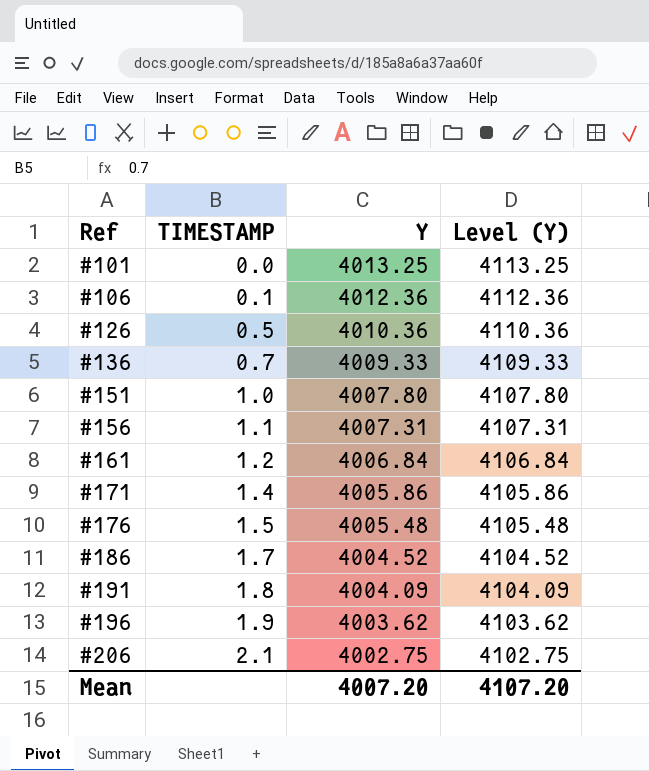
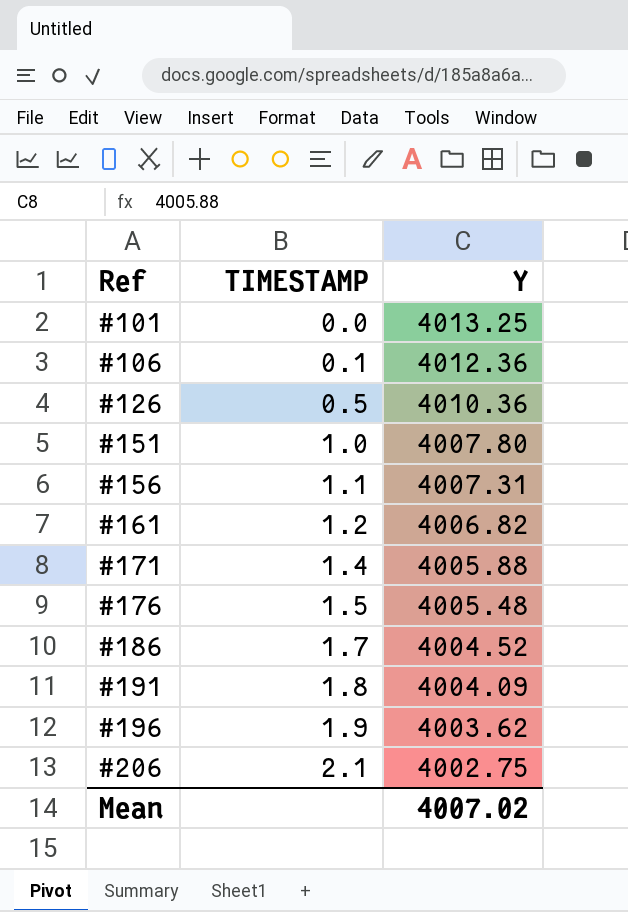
column Level (Y) | formula: [Y] + 100 -> none
row #136: 0.7 | 4009.33 | 4109.33 -> none
#161 | Y: 4006.84 -> 4006.82
#171 | Y: 4005.86 -> 4005.88
Mean | Y: 4007.20 -> 4007.02

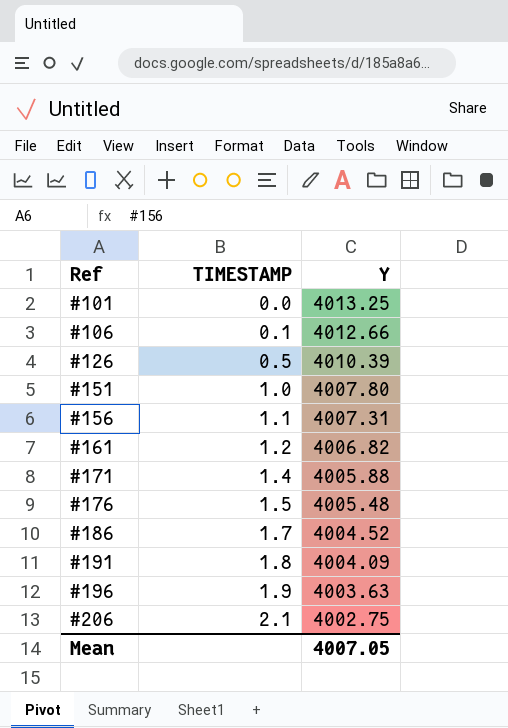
#106 | Y: 4012.36 -> 4012.66
#126 | Y: 4010.36 -> 4010.39
#196 | Y: 4003.62 -> 4003.63
Mean | Y: 4007.02 -> 4007.05

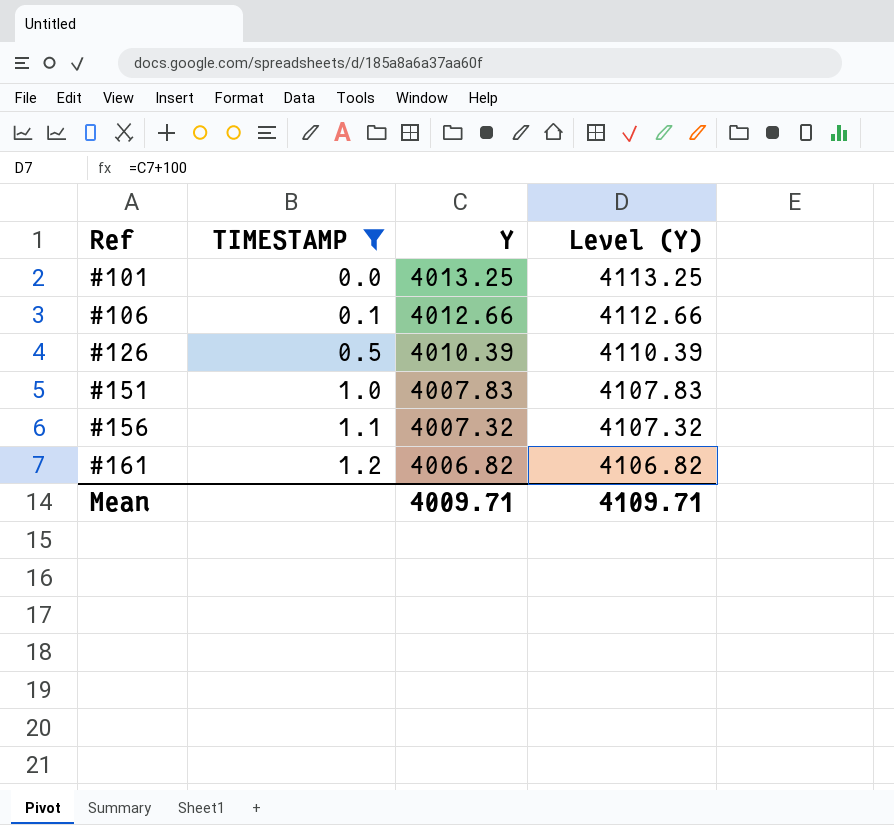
filter: none -> TIMESTAMP <= 1.2
column Level (Y) | formula: none -> [Y] + 100
#151 | Y: 4007.80 -> 4007.83
#156 | Y: 4007.31 -> 4007.32
Mean | Y: 4007.05 -> 4009.71

